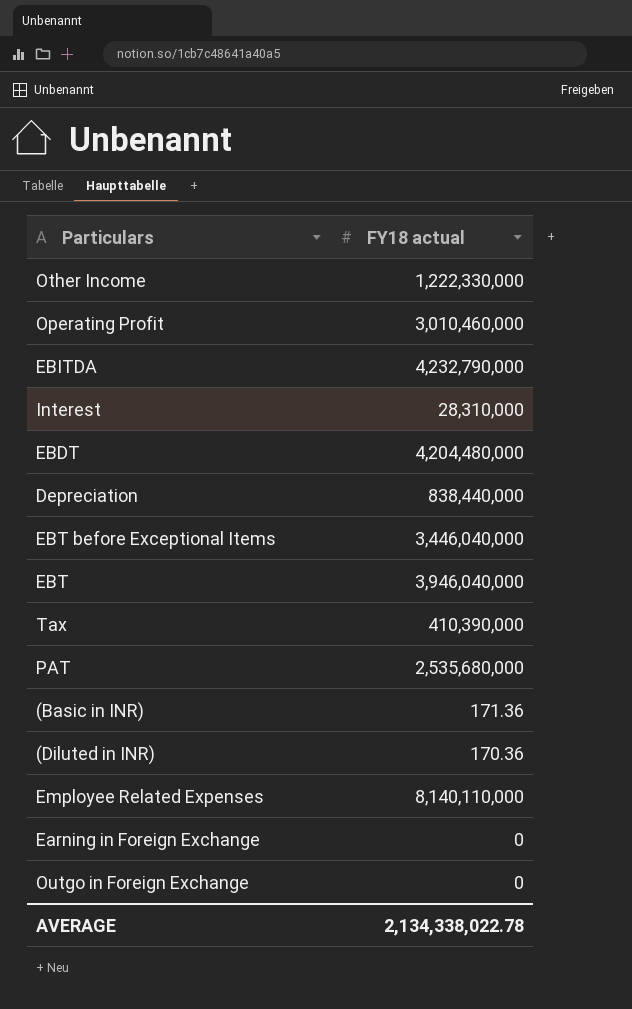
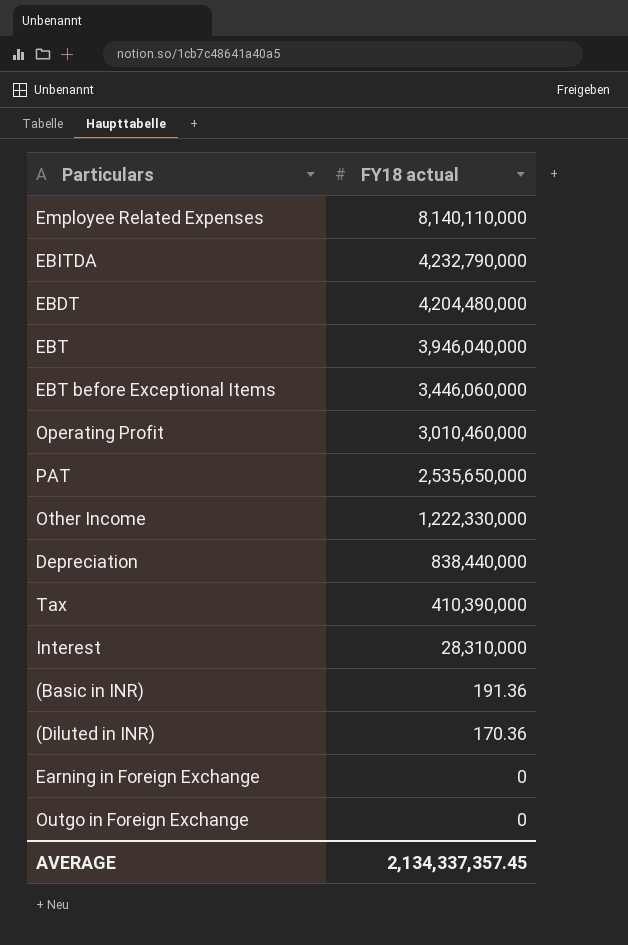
row order: none -> FY18 actual descending
EBT before Exceptional Items | FY18 actual: 3,446,040,000 -> 3,446,060,000
PAT | FY18 actual: 2,535,680,000 -> 2,535,650,000
(Basic in INR) | FY18 actual: 171.36 -> 191.36
AVERAGE | FY18 actual: 2,134,338,022.78 -> 2,134,337,357.45

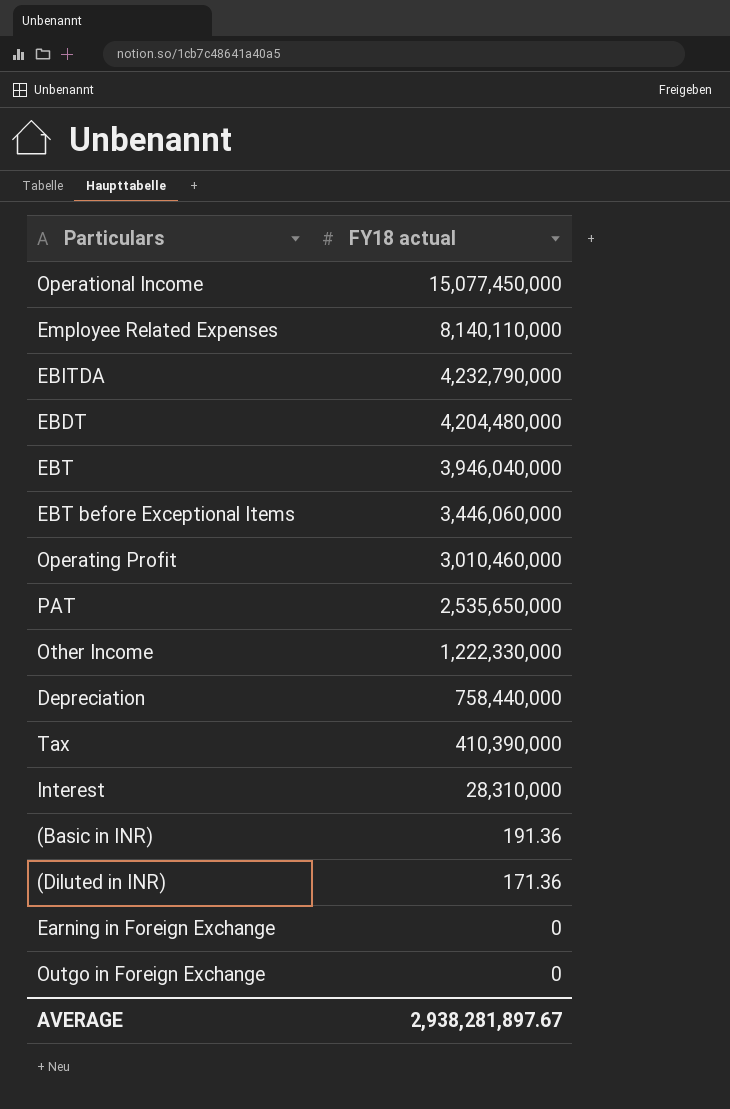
row Operational Income: none -> 15,077,450,000
Depreciation | FY18 actual: 838,440,000 -> 758,440,000
(Diluted in INR) | FY18 actual: 170.36 -> 171.36
AVERAGE | FY18 actual: 2,134,337,357.45 -> 2,938,281,897.67

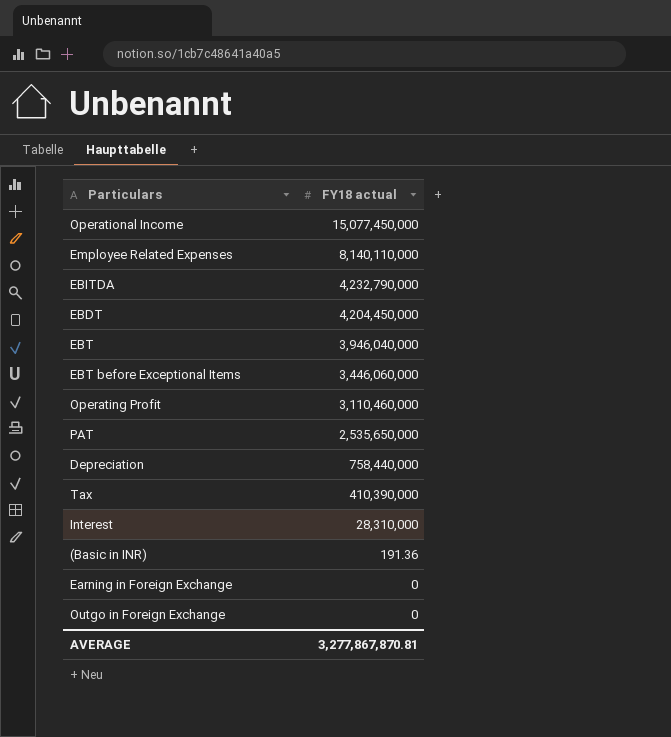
row Other Income: 1,222,330,000 -> none
row (Diluted in INR): 171.36 -> none
EBDT | FY18 actual: 4,204,480,000 -> 4,204,450,000
Operating Profit | FY18 actual: 3,010,460,000 -> 3,110,460,000
AVERAGE | FY18 actual: 2,938,281,897.67 -> 3,277,867,870.81

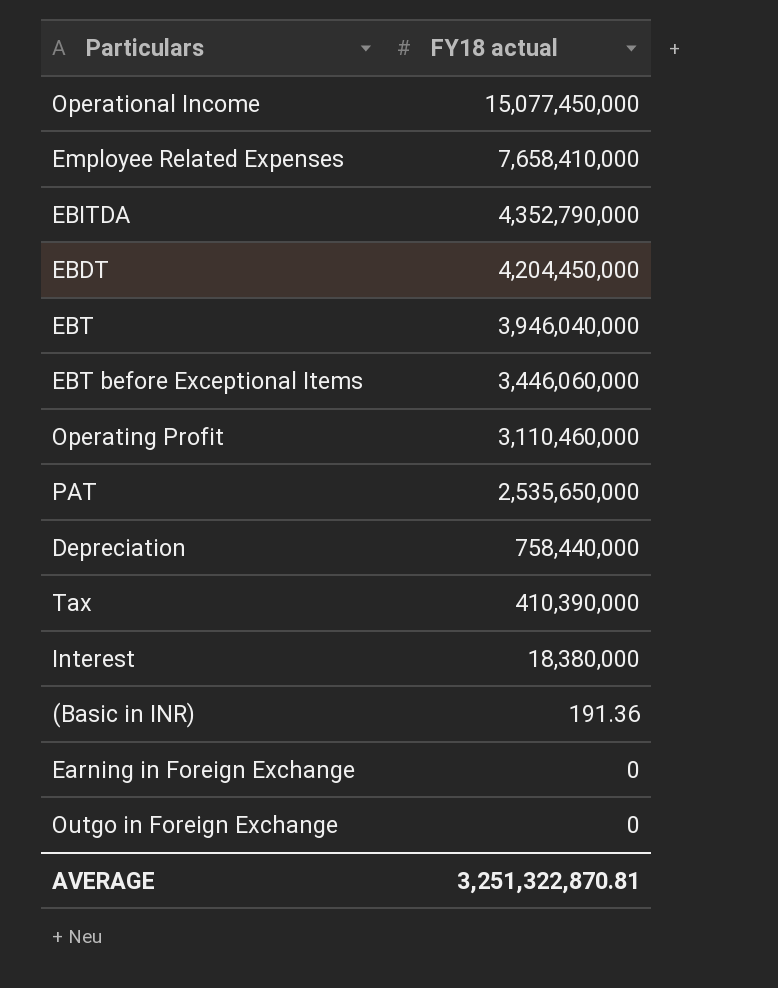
Employee Related Expenses | FY18 actual: 8,140,110,000 -> 7,658,410,000
EBITDA | FY18 actual: 4,232,790,000 -> 4,352,790,000
Interest | FY18 actual: 28,310,000 -> 18,380,000
AVERAGE | FY18 actual: 3,277,867,870.81 -> 3,251,322,870.81

